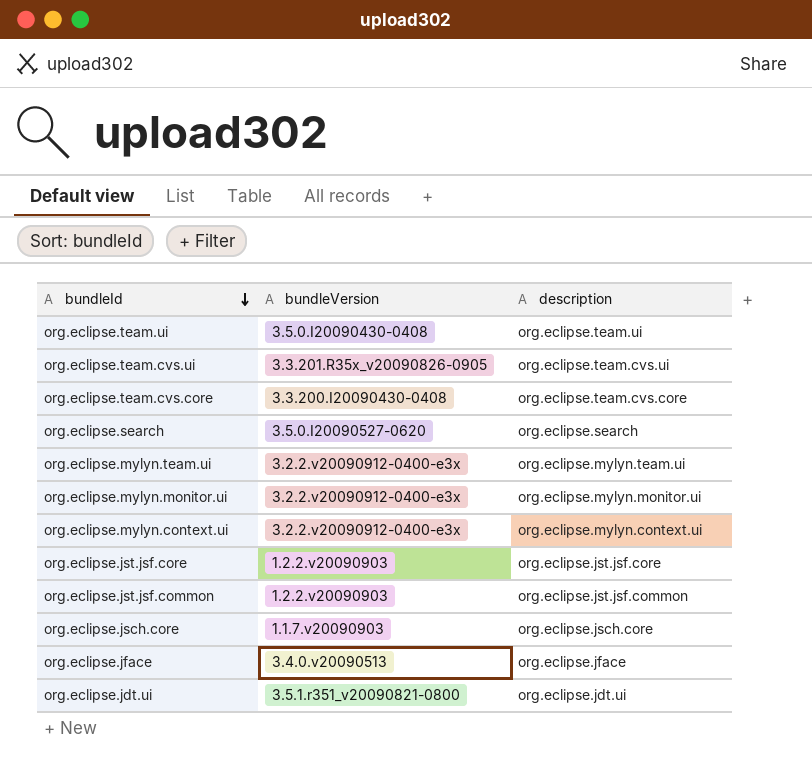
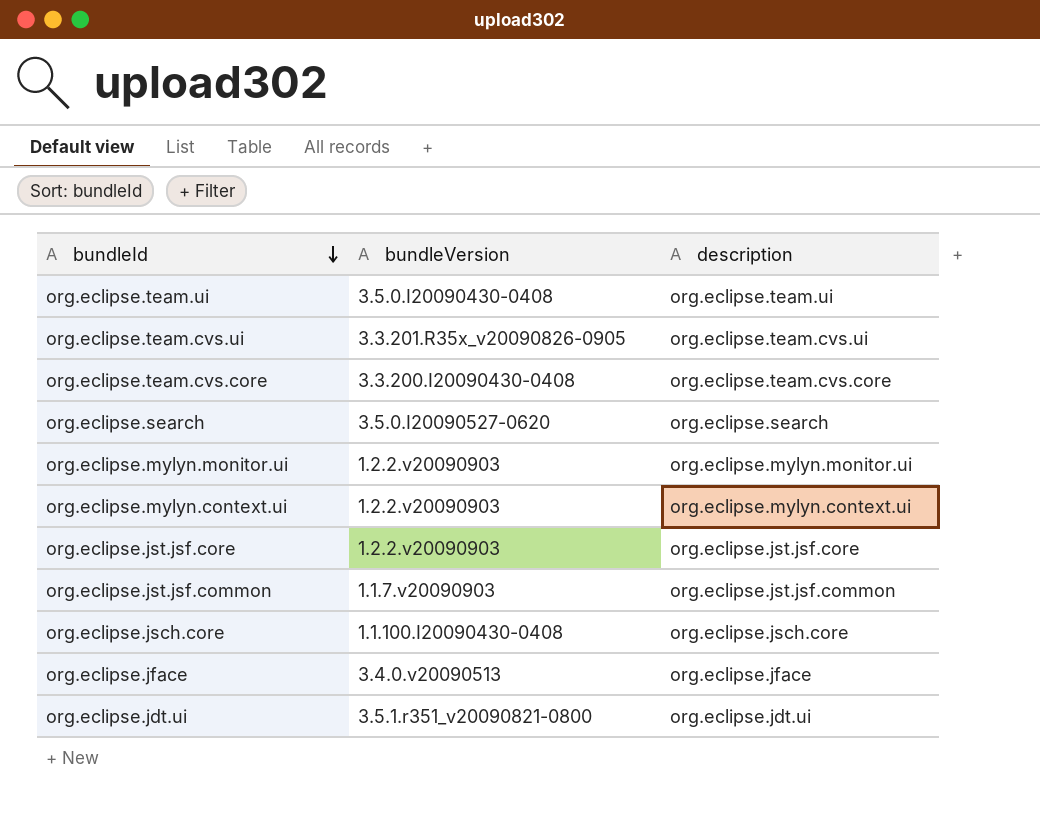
row org.eclipse.mylyn.team.ui: 3.2.2.v20090912-0400-e3x | org.eclipse.mylyn.team.ui -> none
org.eclipse.mylyn.monitor.ui | bundleVersion: 3.2.2.v20090912-0400-e3x -> 1.2.2.v20090903
org.eclipse.mylyn.context.ui | bundleVersion: 3.2.2.v20090912-0400-e3x -> 1.2.2.v20090903
org.eclipse.jst.jsf.common | bundleVersion: 1.2.2.v20090903 -> 1.1.7.v20090903
org.eclipse.jsch.core | bundleVersion: 1.1.7.v20090903 -> 1.1.100.I20090430-0408

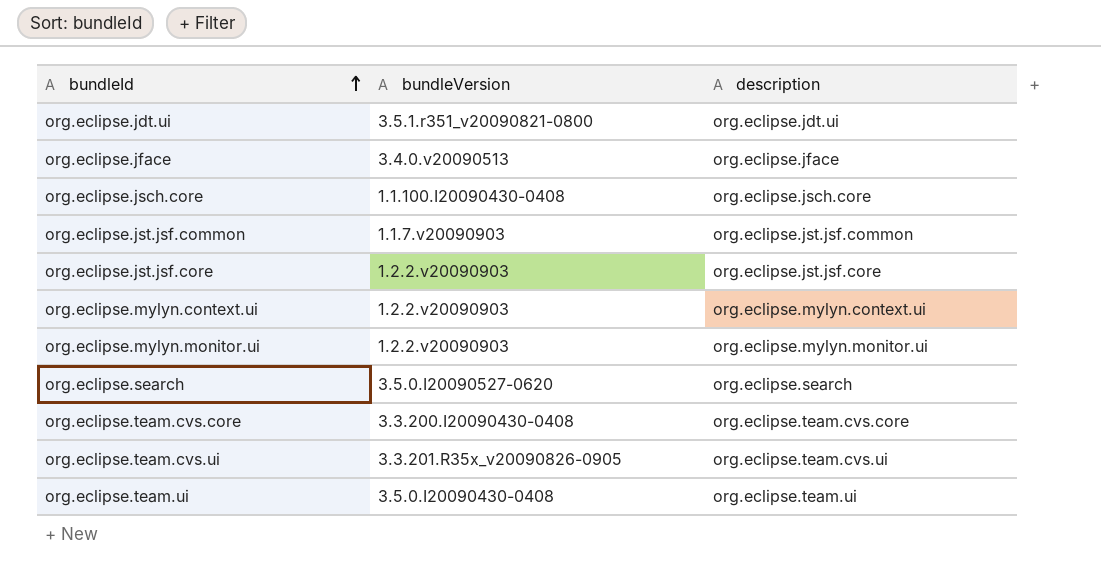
row order: bundleId descending -> bundleId ascending

